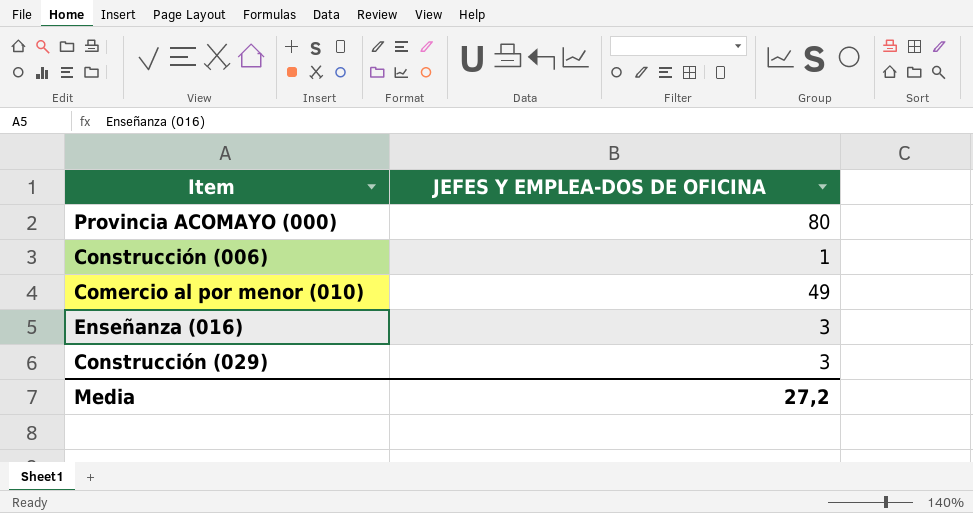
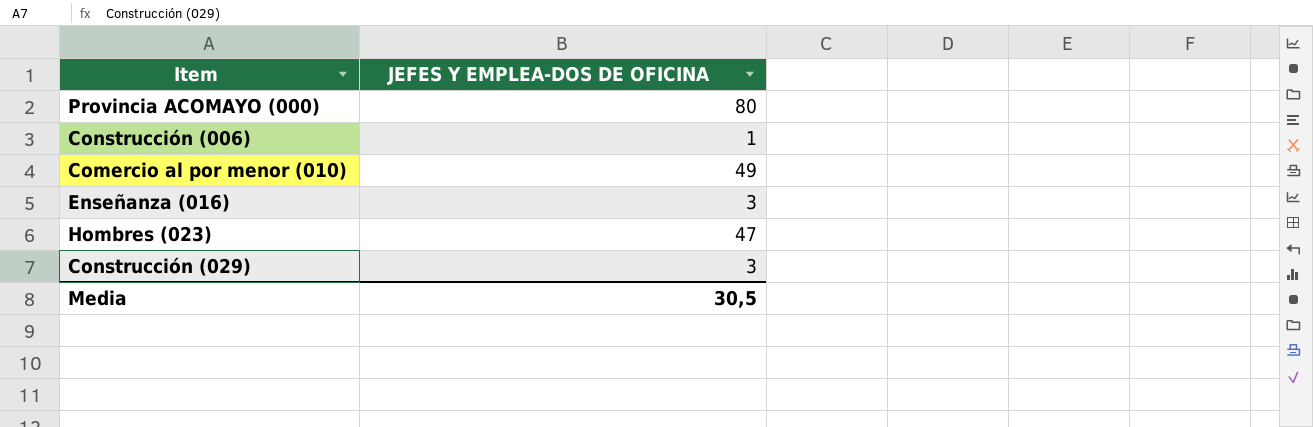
row Hombres (023): none -> 47
Media | JEFES Y EMPLEA-DOS DE OFICINA: 27,2 -> 30,5

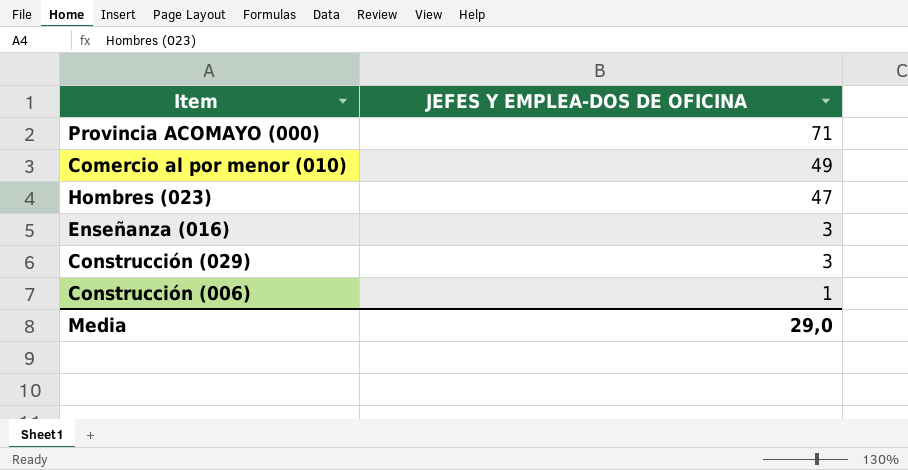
row order: none -> JEFES Y EMPLEA-DOS DE OFICINA descending
Provincia ACOMAYO (000) | JEFES Y EMPLEA-DOS DE OFICINA: 80 -> 71
Media | JEFES Y EMPLEA-DOS DE OFICINA: 30,5 -> 29,0

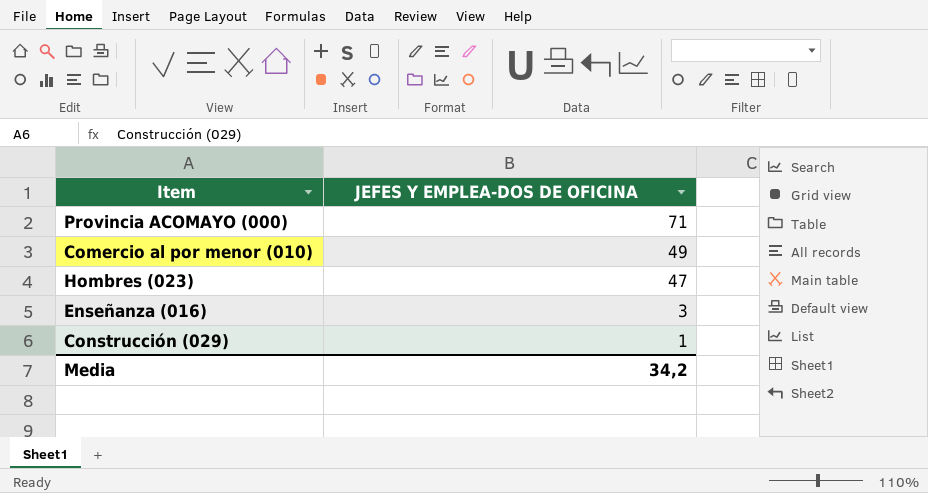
row Construcción (006): 1 -> none
Construcción (029) | JEFES Y EMPLEA-DOS DE OFICINA: 3 -> 1
Media | JEFES Y EMPLEA-DOS DE OFICINA: 29,0 -> 34,2

